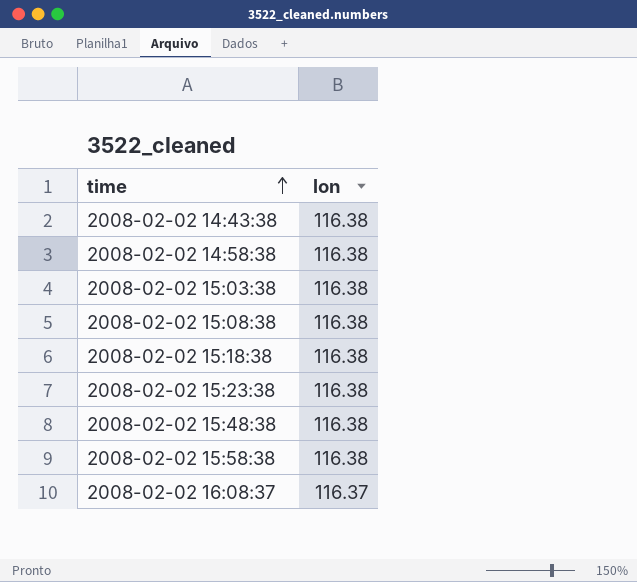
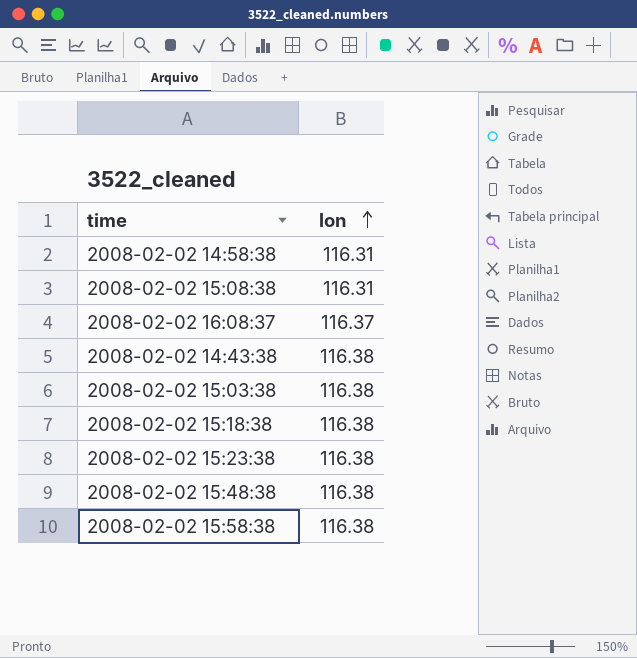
row order: time ascending -> lon ascending
2008-02-02 14:58:38 | lon: 116.38 -> 116.31
2008-02-02 15:08:38 | lon: 116.38 -> 116.31

